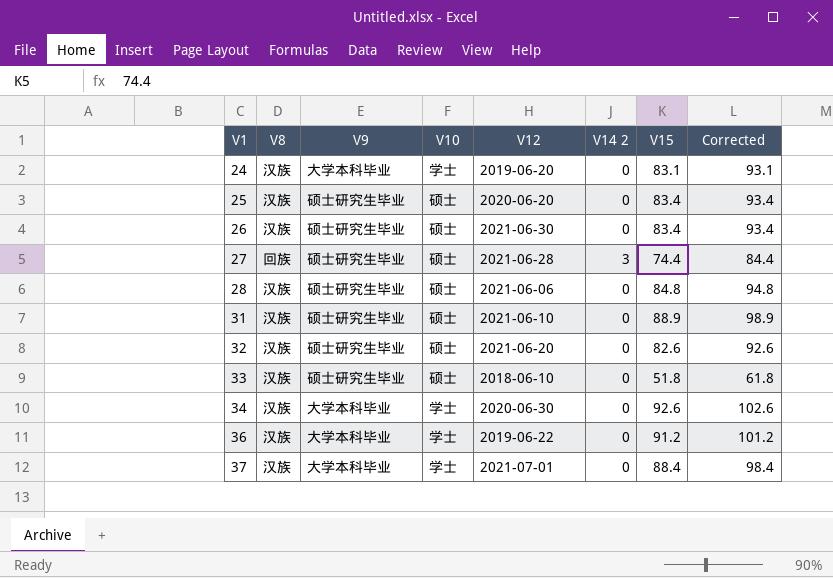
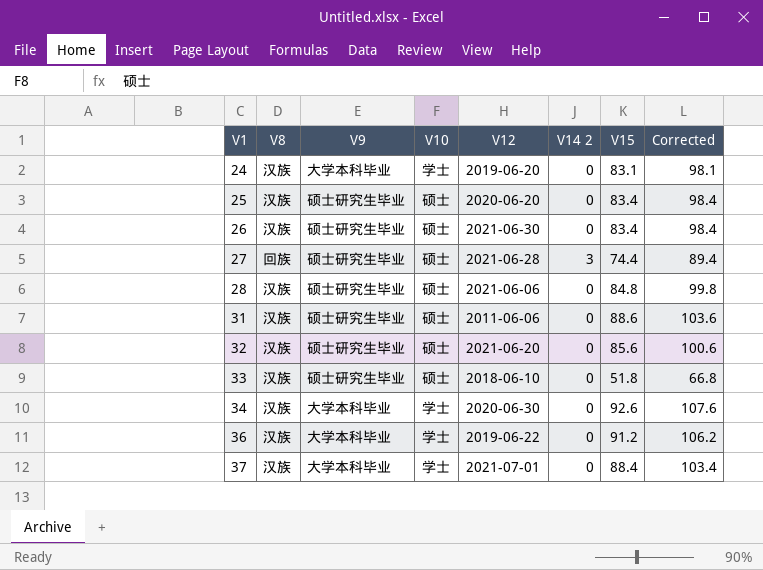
column Corrected | formula: [V15] + 10 -> [V15] + 15
31 | V12: 2021-06-10 -> 2011-06-06
31 | V15: 88.9 -> 88.6
32 | V15: 82.6 -> 85.6

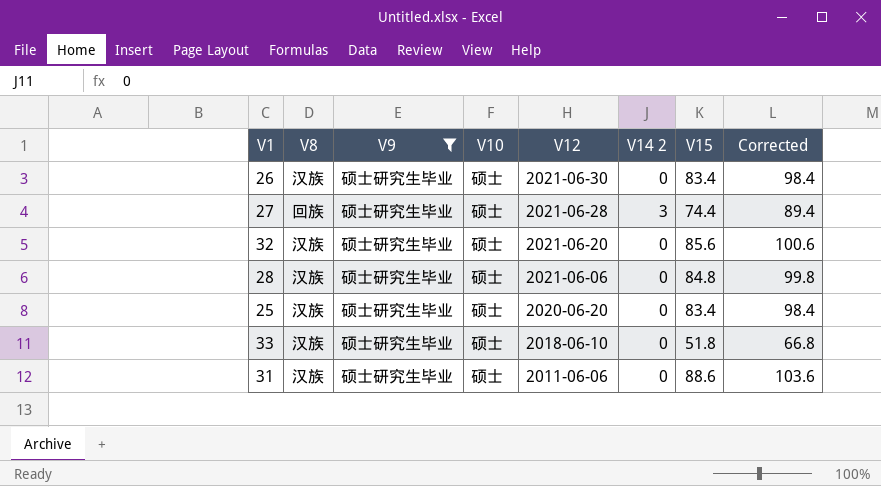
filter: none -> V9 = 硕士研究生毕业
row order: V1 ascending -> V12 descending

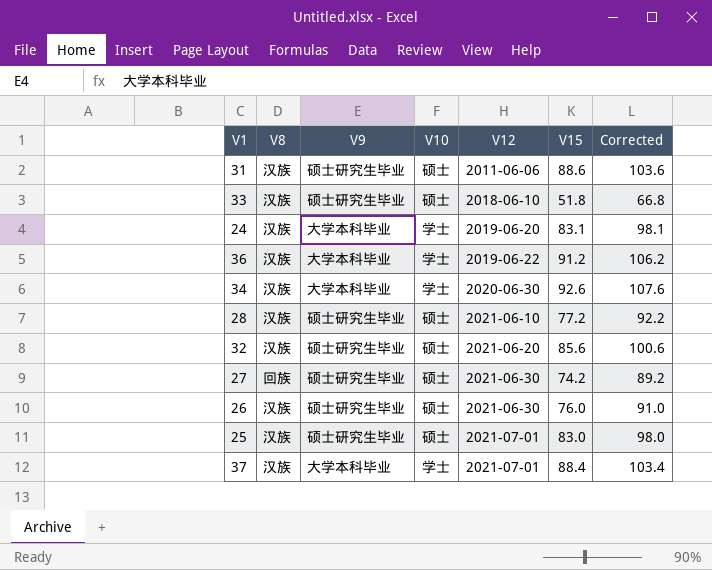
filter: V9 = 硕士研究生毕业 -> none
row order: V12 descending -> V12 ascending
column V14 2 | position: 6 -> none
28 | V12: 2021-06-06 -> 2021-06-10
28 | V15: 84.8 -> 77.2
28 | Corrected: 99.8 -> 92.2
27 | V12: 2021-06-28 -> 2021-06-30
27 | V15: 74.4 -> 74.2
27 | Corrected: 89.4 -> 89.2
26 | V15: 83.4 -> 76.0
26 | Corrected: 98.4 -> 91.0
25 | V12: 2020-06-20 -> 2021-07-01
25 | V15: 83.4 -> 83.0
25 | Corrected: 98.4 -> 98.0

